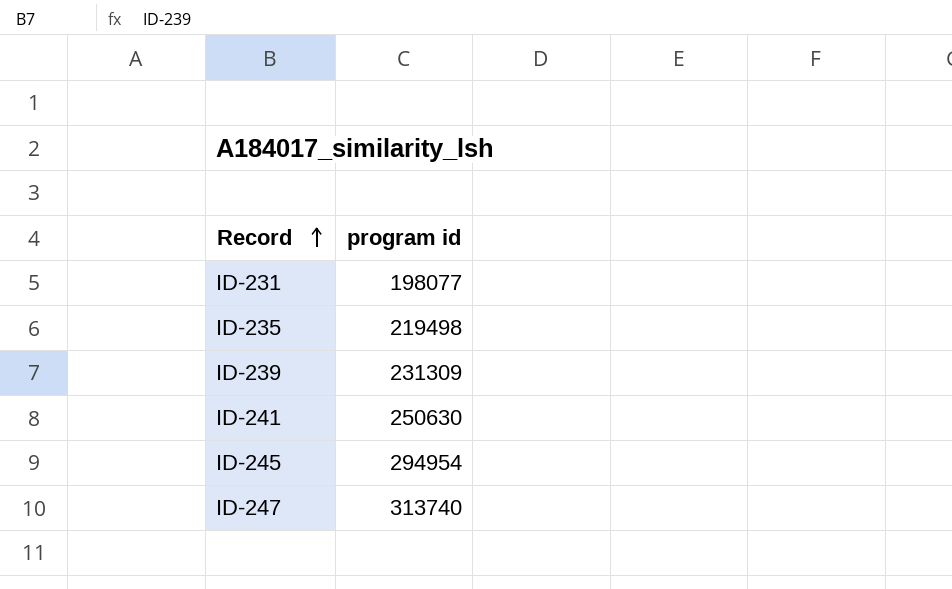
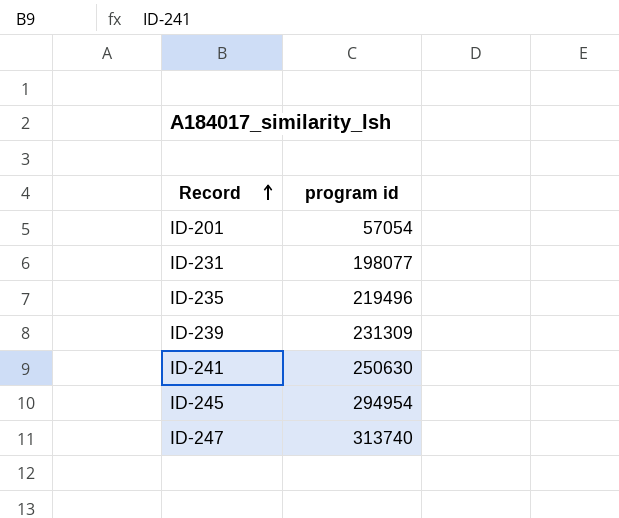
row ID-201: none -> 57054
ID-235 | program id: 219498 -> 219496

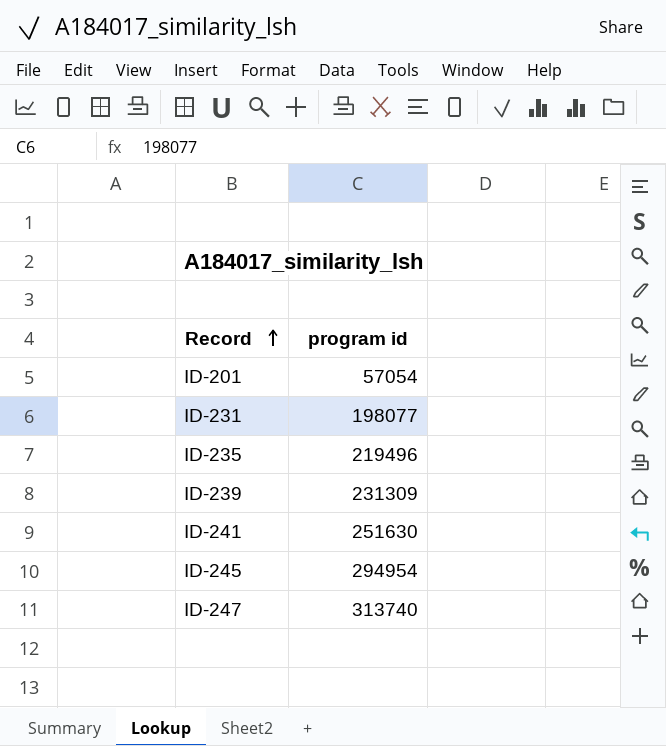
ID-241 | program id: 250630 -> 251630

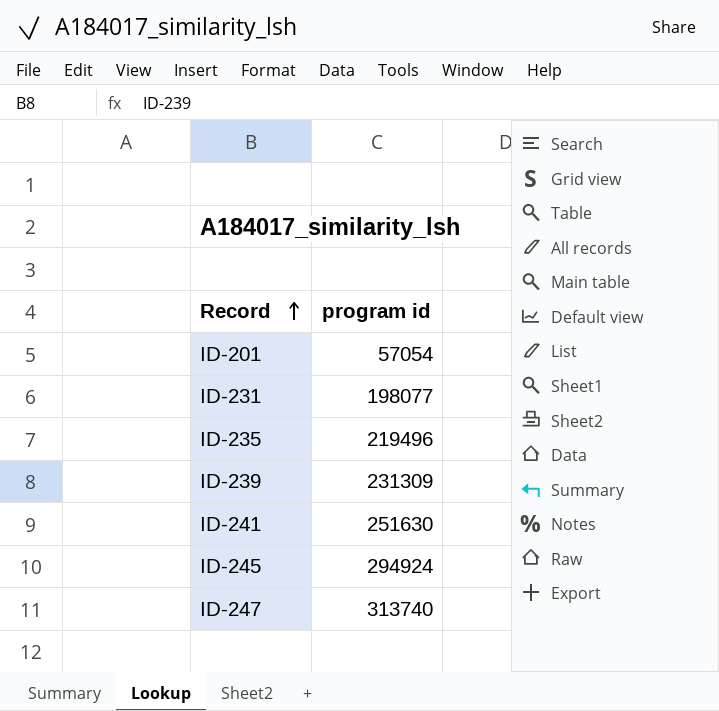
ID-245 | program id: 294954 -> 294924

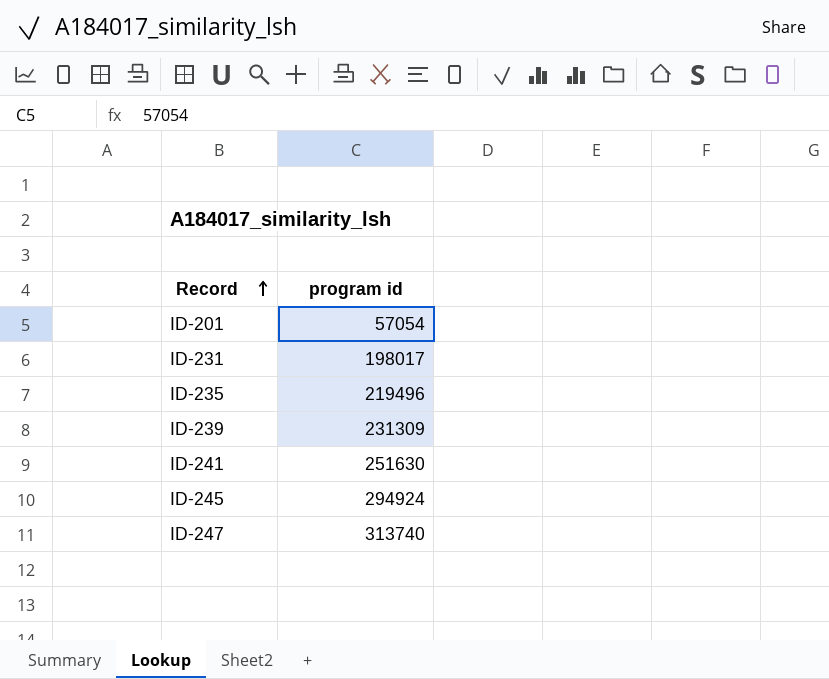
ID-231 | program id: 198077 -> 198017

